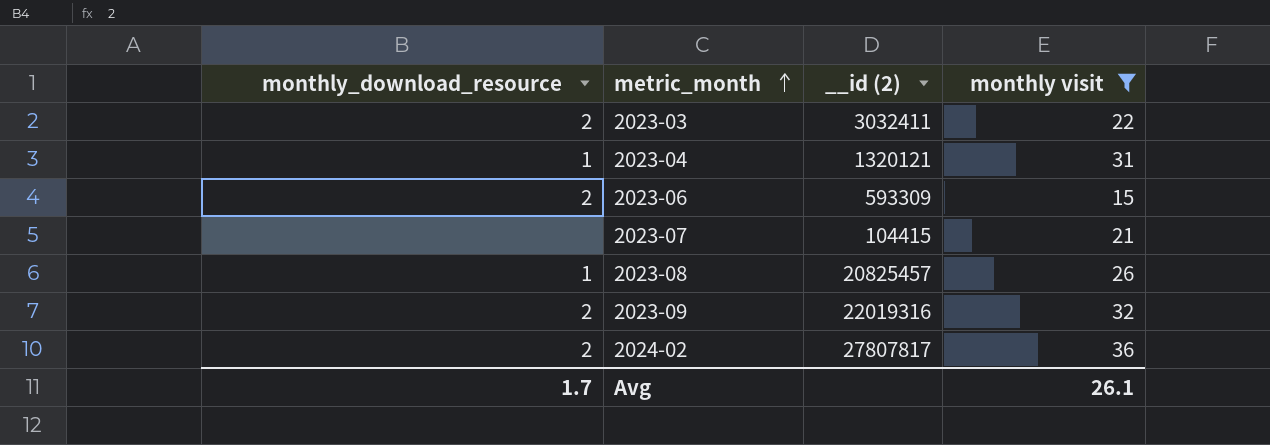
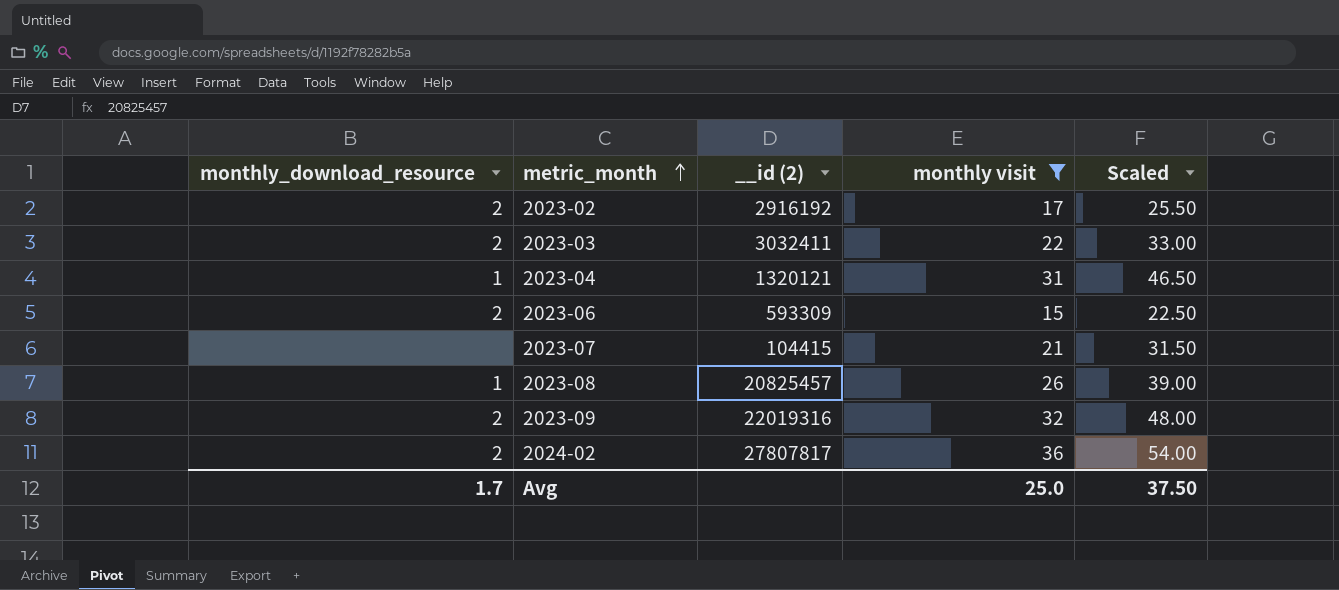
column Scaled | formula: none -> [monthly visit] * 1.5
row 2023-02: none -> 2 | 2916192 | 17 | 25.50
Avg | monthly visit: 26.1 -> 25.0

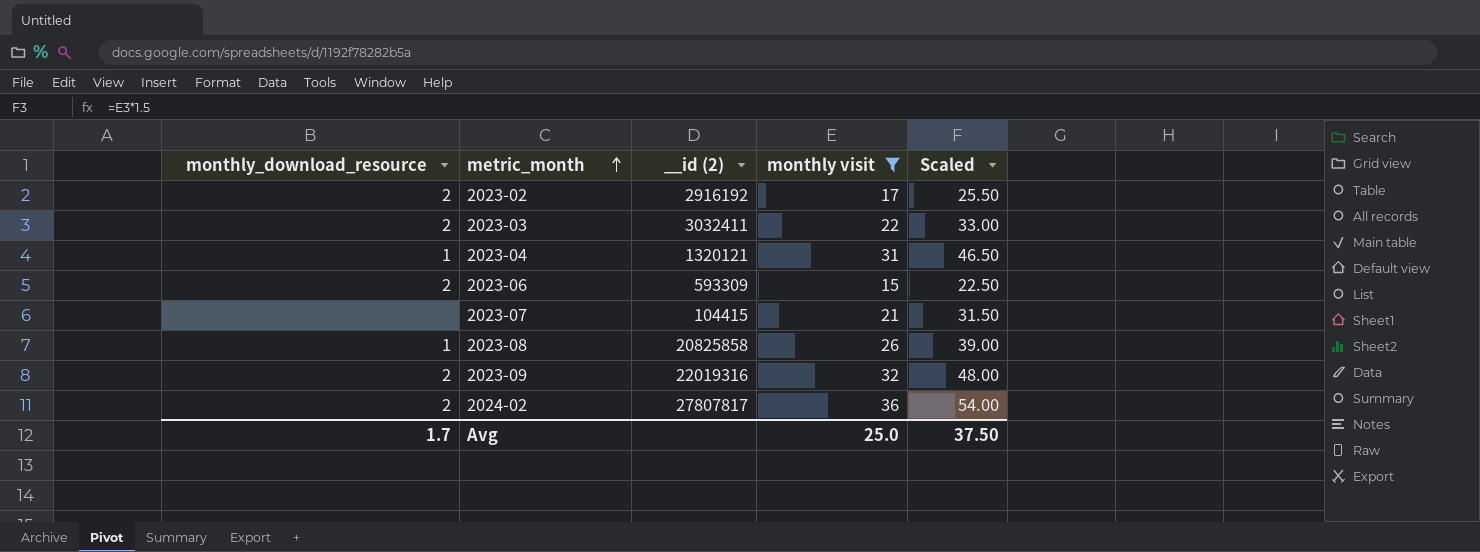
2023-08 | __id (2): 20825457 -> 20825858

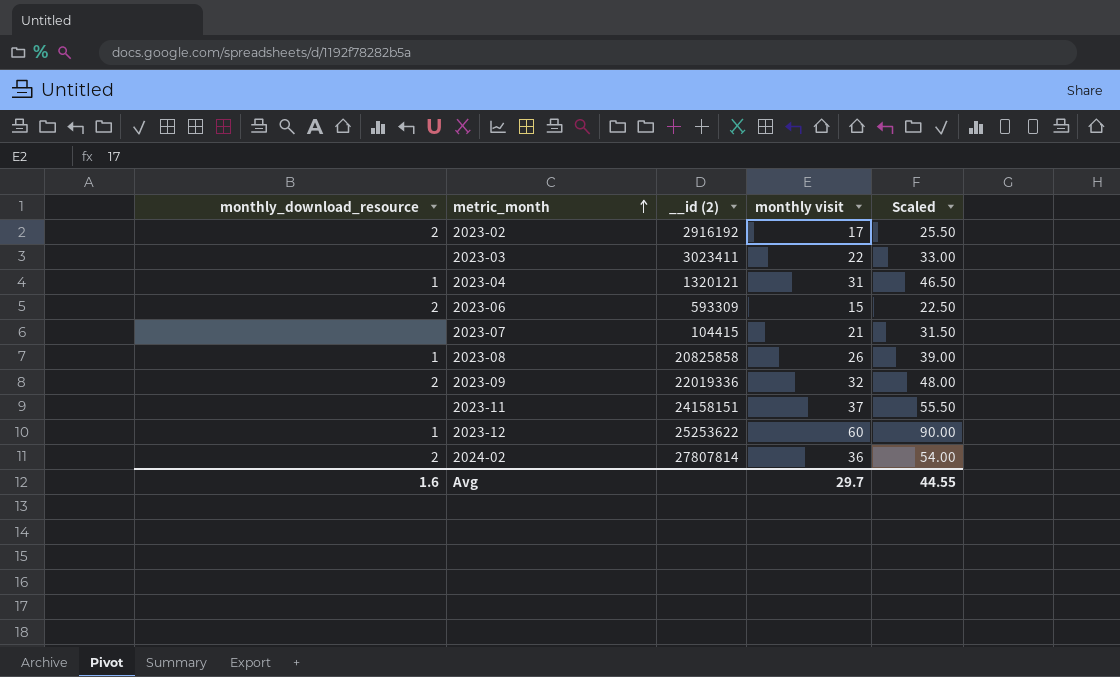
filter: monthly visit <= 36 -> none
2023-03 | monthly_download_resource: 2 -> none
2023-03 | __id (2): 3032411 -> 3023411
2023-09 | __id (2): 22019316 -> 22019336
2024-02 | __id (2): 27807817 -> 27807814
Avg | monthly_download_resource: 1.7 -> 1.6
Avg | monthly visit: 25.0 -> 29.7
Avg | Scaled: 37.50 -> 44.55

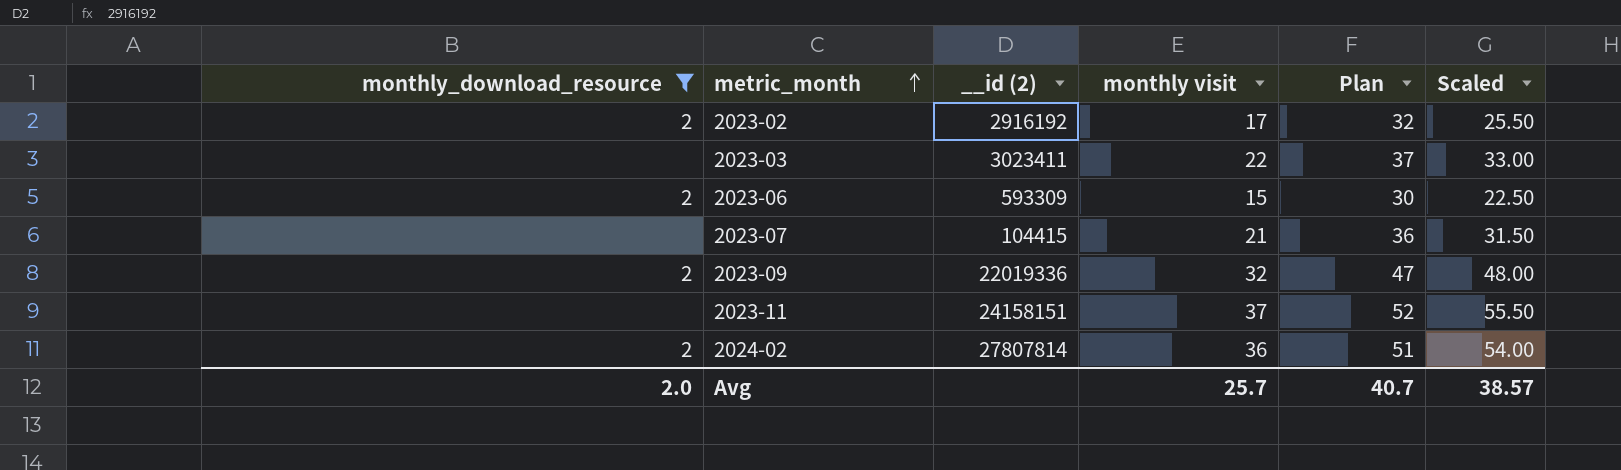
filter: none -> monthly_download_resource != 1
column Plan | formula: none -> [monthly visit] + 15
Avg | monthly_download_resource: 1.6 -> 2.0
Avg | monthly visit: 29.7 -> 25.7
Avg | Scaled: 44.55 -> 38.57

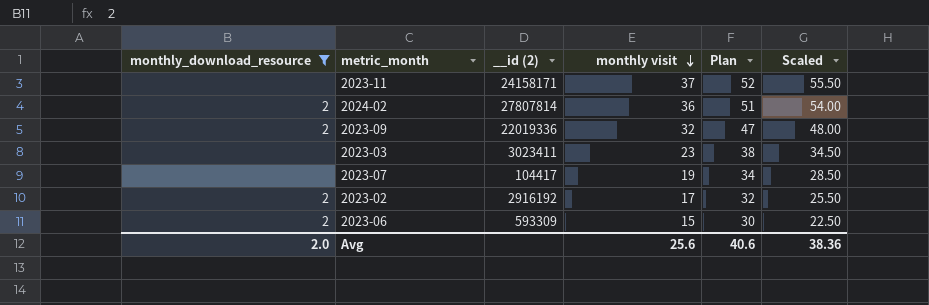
row order: metric_month ascending -> monthly visit descending
2023-11 | __id (2): 24158151 -> 24158171
2023-03 | monthly visit: 22 -> 23
2023-03 | Plan: 37 -> 38
2023-03 | Scaled: 33.00 -> 34.50
2023-07 | __id (2): 104415 -> 104417
2023-07 | monthly visit: 21 -> 19
2023-07 | Plan: 36 -> 34
2023-07 | Scaled: 31.50 -> 28.50
Avg | monthly visit: 25.7 -> 25.6
Avg | Plan: 40.7 -> 40.6
Avg | Scaled: 38.57 -> 38.36

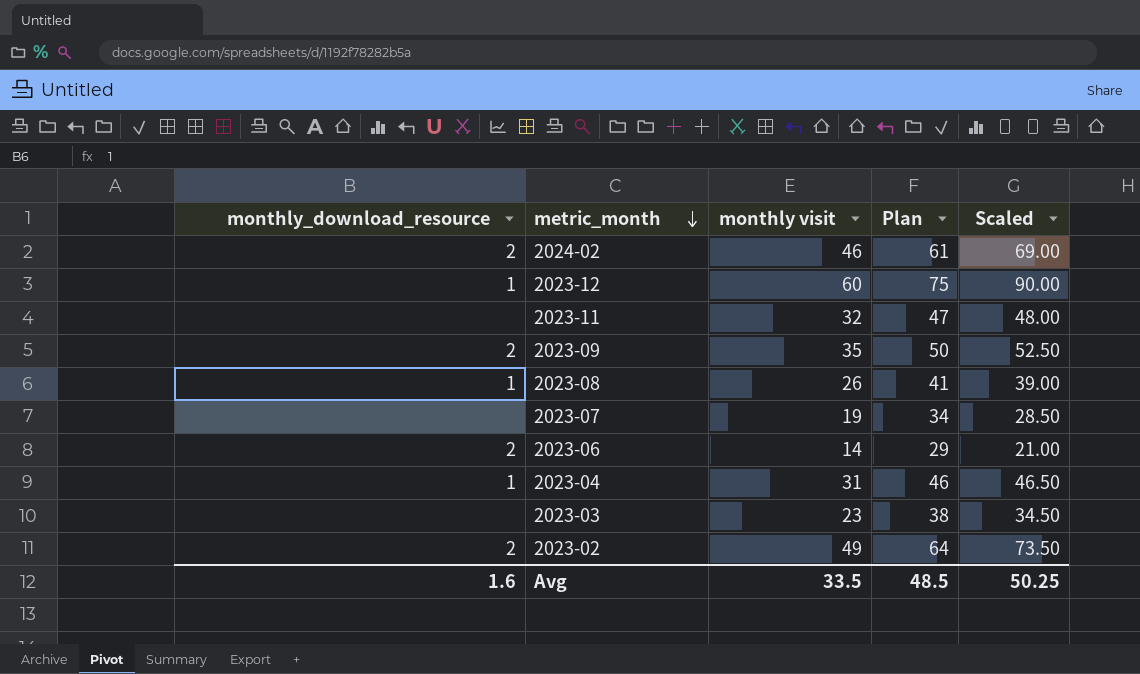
filter: monthly_download_resource != 1 -> none
row order: monthly visit descending -> metric_month descending
column __id (2) | position: 3 -> none
2024-02 | monthly visit: 36 -> 46
2024-02 | Plan: 51 -> 61
2024-02 | Scaled: 54.00 -> 69.00
2023-11 | monthly visit: 37 -> 32
2023-11 | Plan: 52 -> 47
2023-11 | Scaled: 55.50 -> 48.00
2023-09 | monthly visit: 32 -> 35
2023-09 | Plan: 47 -> 50
2023-09 | Scaled: 48.00 -> 52.50
2023-06 | monthly visit: 15 -> 14
2023-06 | Plan: 30 -> 29
2023-06 | Scaled: 22.50 -> 21.00
2023-02 | monthly visit: 17 -> 49
2023-02 | Plan: 32 -> 64
2023-02 | Scaled: 25.50 -> 73.50
Avg | monthly_download_resource: 2.0 -> 1.6
Avg | monthly visit: 25.6 -> 33.5
Avg | Plan: 40.6 -> 48.5
Avg | Scaled: 38.36 -> 50.25

